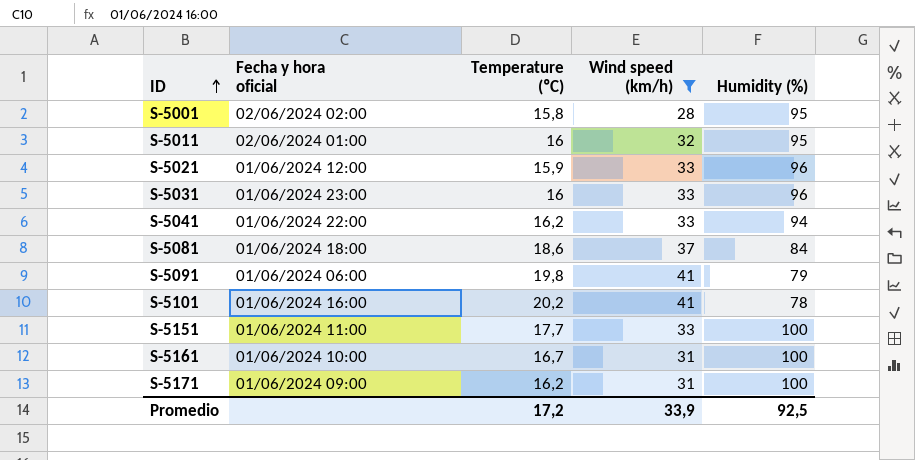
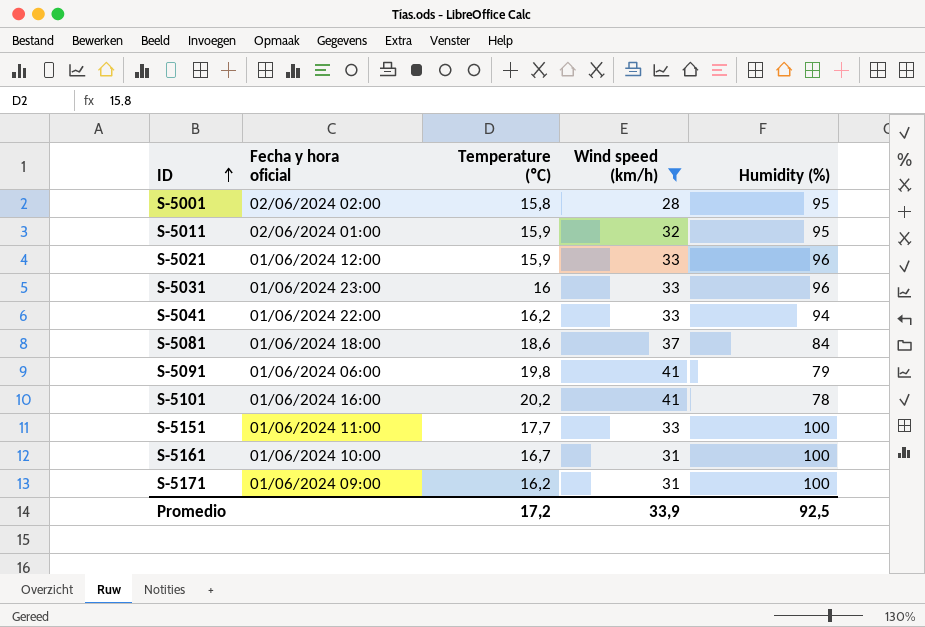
S-5011 | Temperature (ºC): 16 -> 15,9

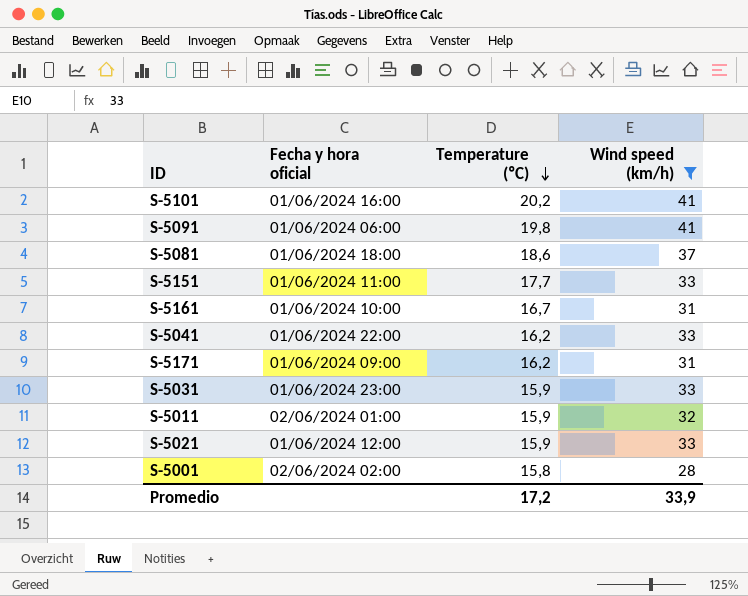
row order: ID ascending -> Temperature (ºC) descending
column Humidity (%) | position: 5 -> none
S-5031 | Temperature (ºC): 16 -> 15,9

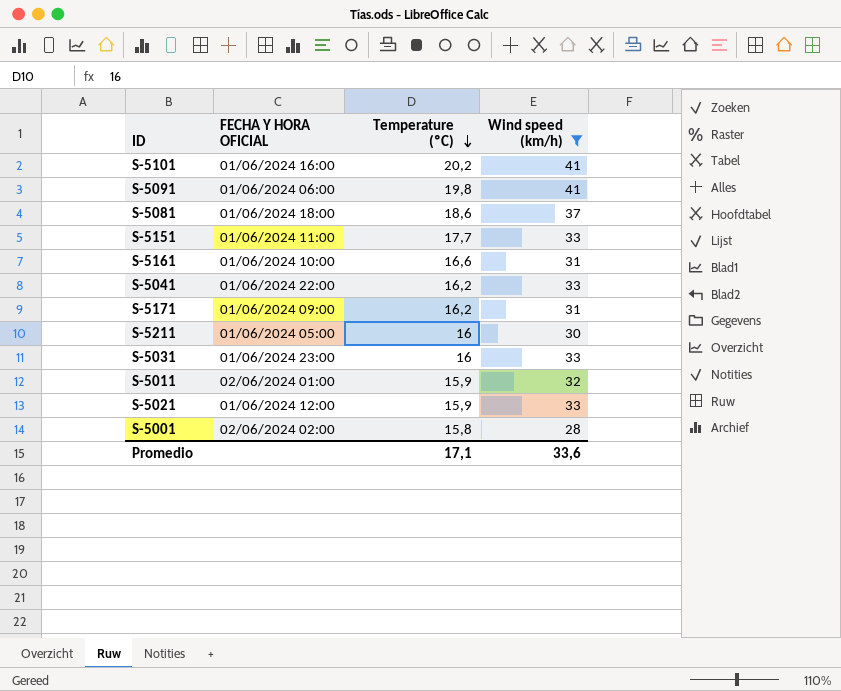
column name: Fecha y hora oficial -> FECHA Y HORA OFICIAL
S-5161 | Temperature (ºC): 16,7 -> 16,6
row S-5211: none -> 01/06/2024 05:00 | 16 | 30
S-5031 | Temperature (ºC): 15,9 -> 16
Promedio | Temperature (ºC): 17,2 -> 17,1
Promedio | Wind speed (km/h): 33,9 -> 33,6

